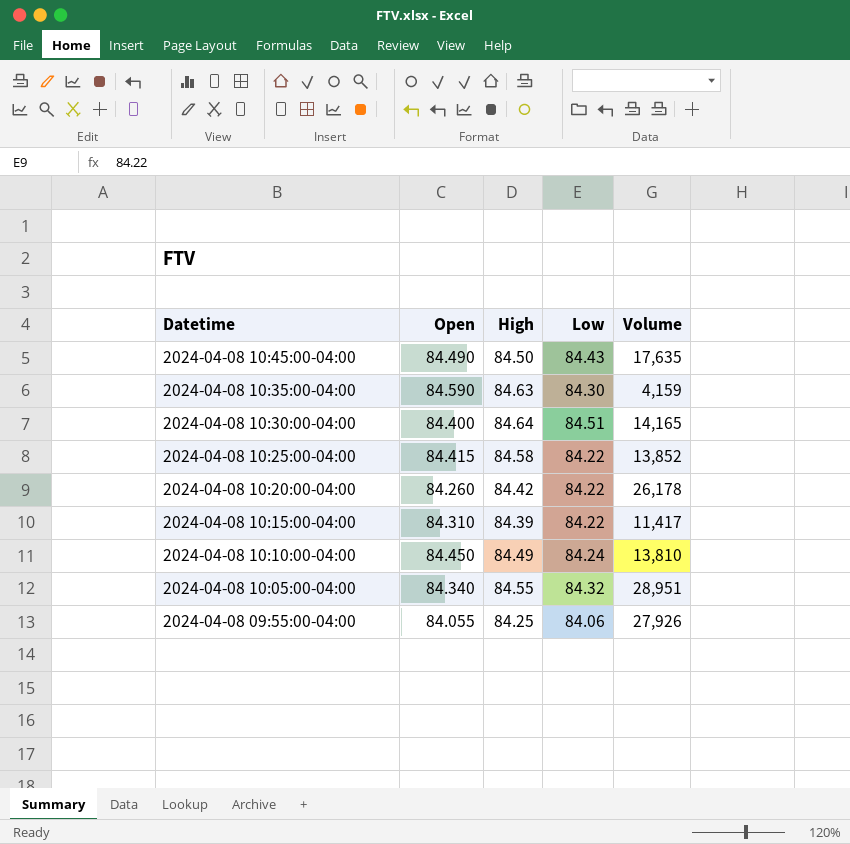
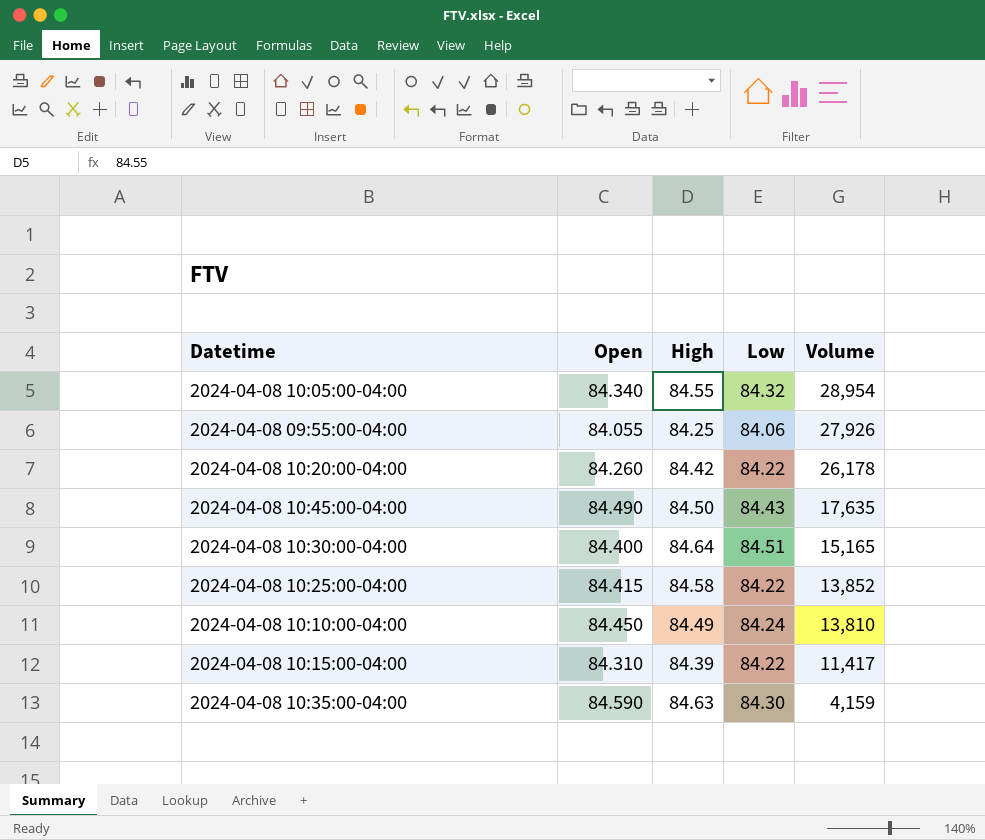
row order: Datetime descending -> Volume descending
2024-04-08 10:05:00-04:00 | Volume: 28,951 -> 28,954
2024-04-08 10:30:00-04:00 | Volume: 14,165 -> 15,165

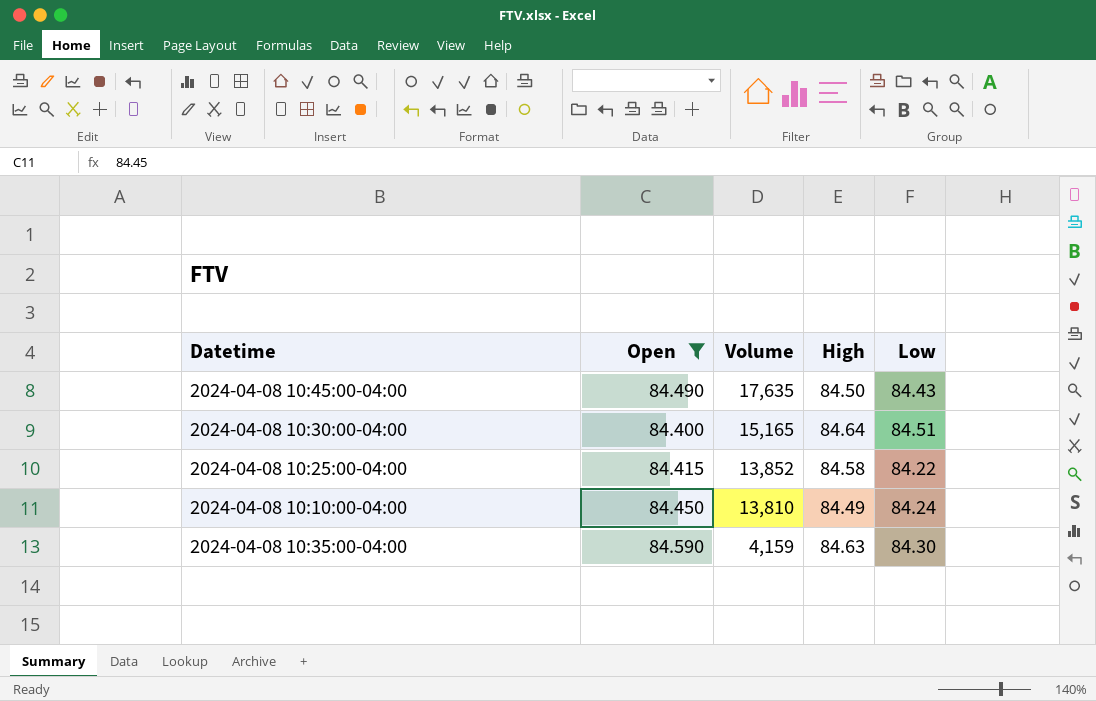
filter: none -> Open >= 84.400
column Volume | position: 5 -> 3

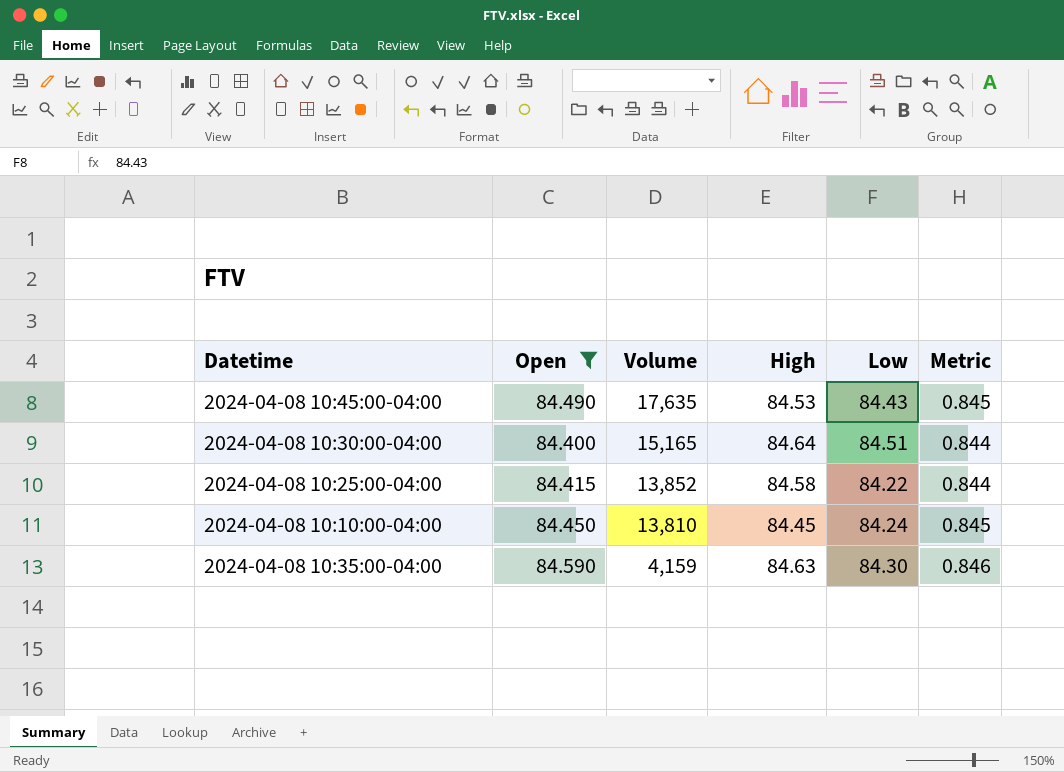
column Metric | formula: none -> [Open] * 0.01
2024-04-08 10:45:00-04:00 | High: 84.50 -> 84.53
2024-04-08 10:10:00-04:00 | High: 84.49 -> 84.45

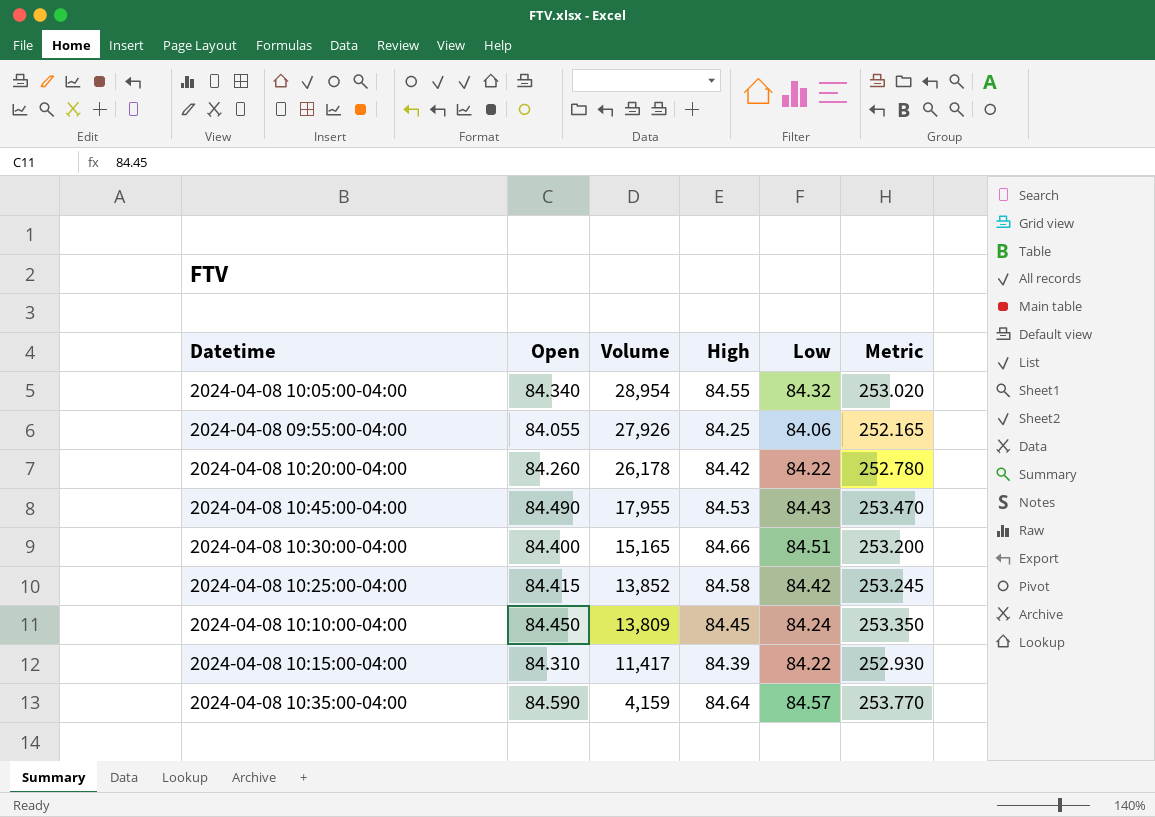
filter: Open >= 84.400 -> none
column Metric | formula: [Open] * 0.01 -> [Open] * 3
2024-04-08 10:45:00-04:00 | Volume: 17,635 -> 17,955
2024-04-08 10:30:00-04:00 | High: 84.64 -> 84.66
2024-04-08 10:25:00-04:00 | Low: 84.22 -> 84.42
2024-04-08 10:10:00-04:00 | Volume: 13,810 -> 13,809
2024-04-08 10:35:00-04:00 | High: 84.63 -> 84.64
2024-04-08 10:35:00-04:00 | Low: 84.30 -> 84.57

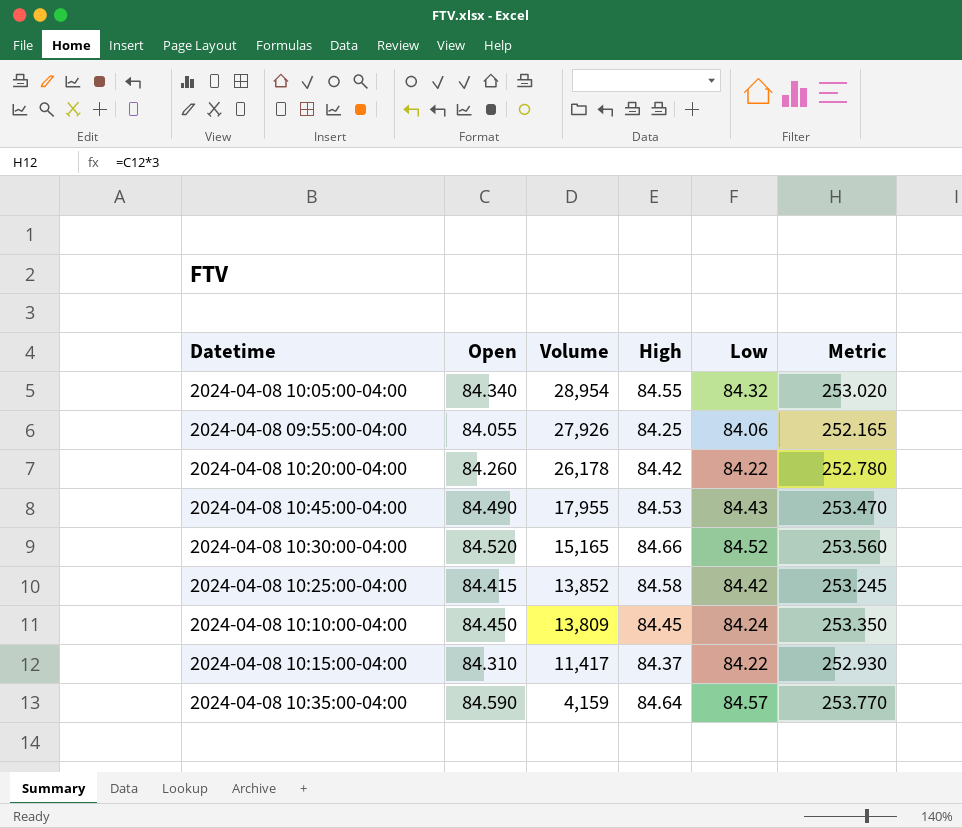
2024-04-08 10:30:00-04:00 | Open: 84.400 -> 84.520
2024-04-08 10:30:00-04:00 | Low: 84.51 -> 84.52
2024-04-08 10:30:00-04:00 | Metric: 253.200 -> 253.560
2024-04-08 10:15:00-04:00 | High: 84.39 -> 84.37

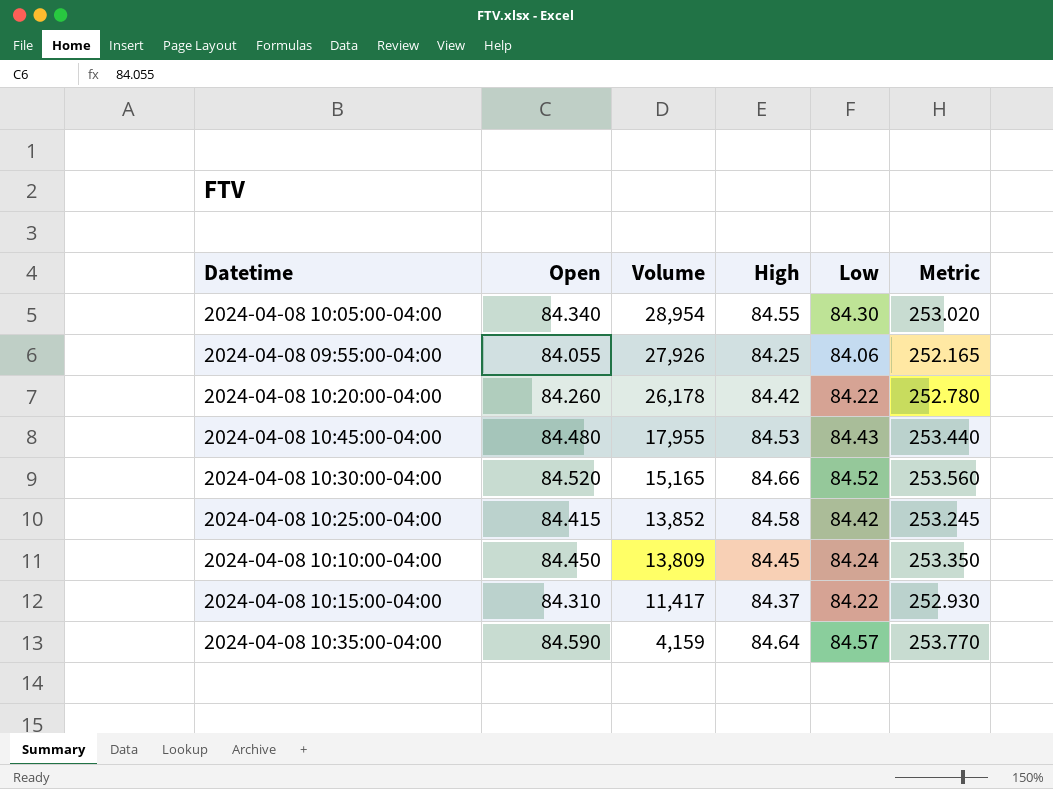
2024-04-08 10:05:00-04:00 | Low: 84.32 -> 84.30
2024-04-08 10:45:00-04:00 | Open: 84.490 -> 84.480
2024-04-08 10:45:00-04:00 | Metric: 253.470 -> 253.440

